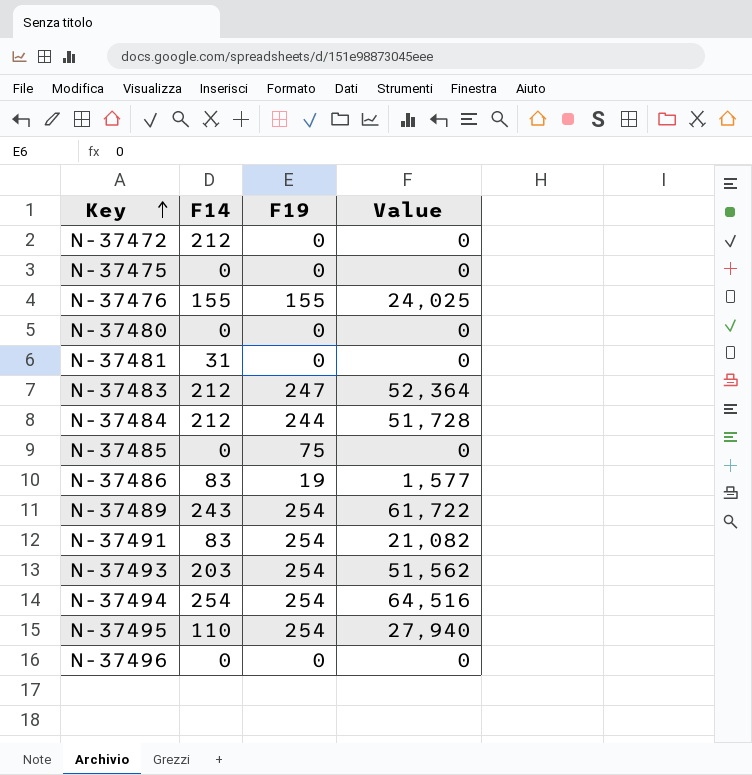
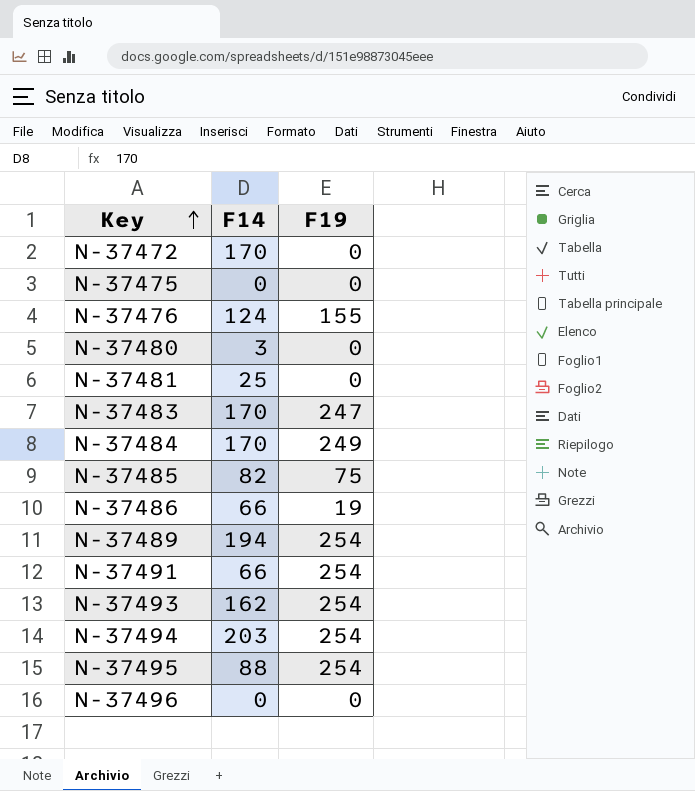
column Value | formula: [F14] * [F19] -> none
N-37472 | F14: 212 -> 170
N-37476 | F14: 155 -> 124
N-37480 | F14: 0 -> 3
N-37481 | F14: 31 -> 25
N-37483 | F14: 212 -> 170
N-37484 | F14: 212 -> 170
N-37484 | F19: 244 -> 249
N-37485 | F14: 0 -> 82
N-37486 | F14: 83 -> 66
N-37489 | F14: 243 -> 194
N-37491 | F14: 83 -> 66
N-37493 | F14: 203 -> 162
N-37494 | F14: 254 -> 203
N-37495 | F14: 110 -> 88

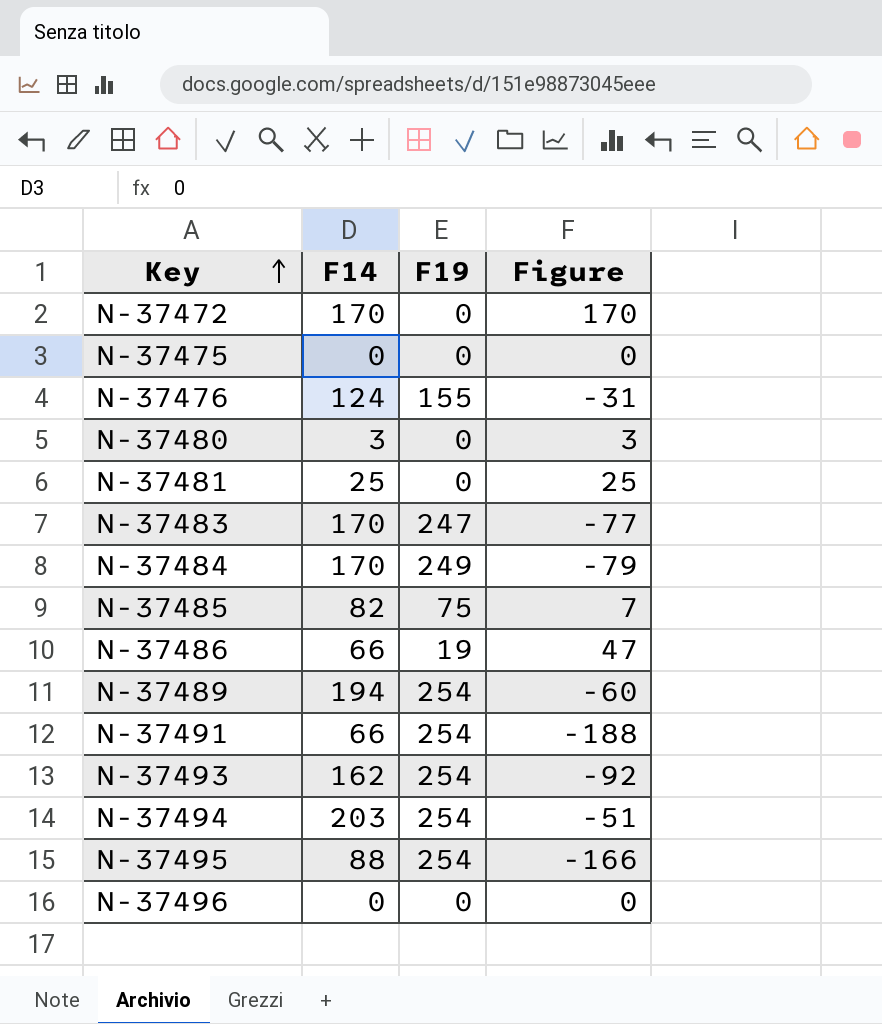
column Figure | formula: none -> [F14] - [F19]

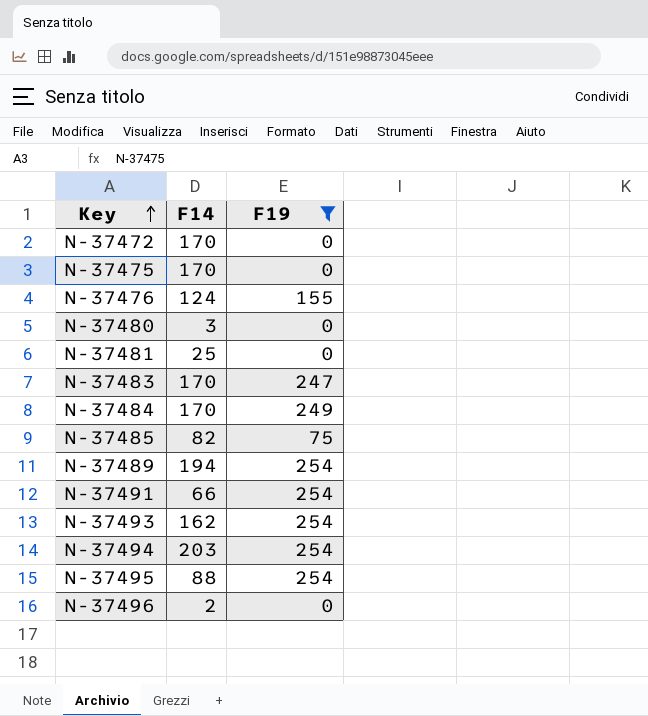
filter: none -> F19 != 19
column Figure | formula: [F14] - [F19] -> none
N-37475 | F14: 0 -> 170
N-37496 | F14: 0 -> 2

